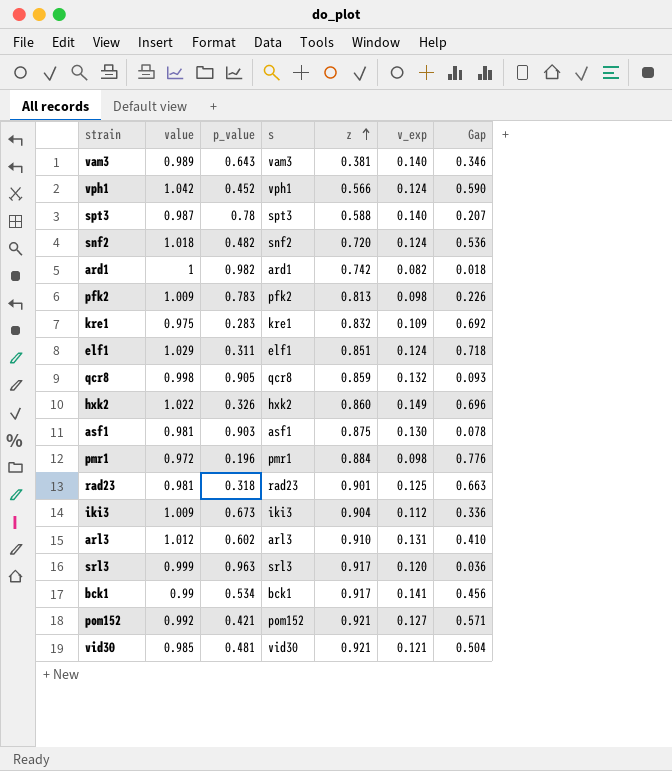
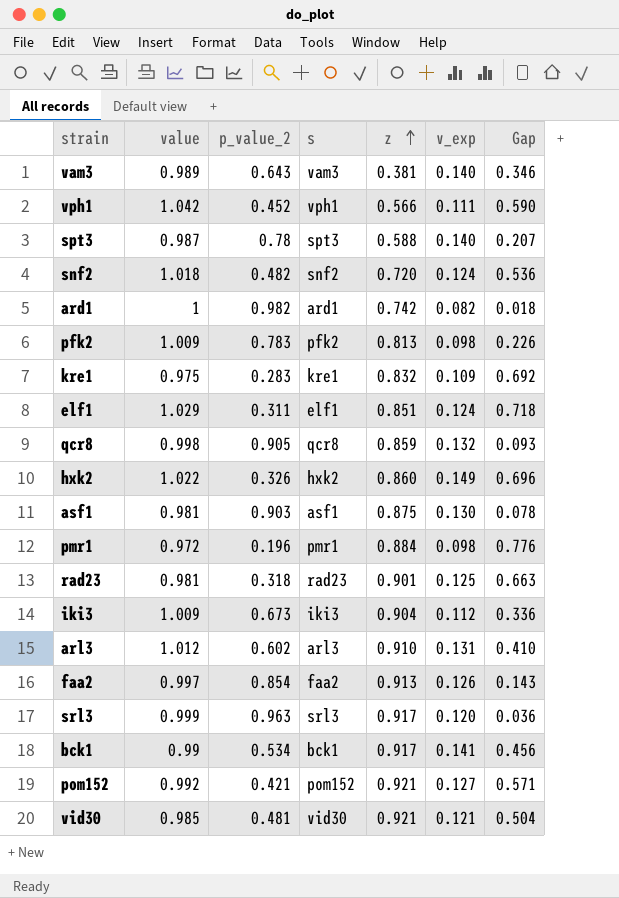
column name: p_value -> p_value_2
vph1 | v_exp: 0.124 -> 0.111
row faa2: none -> 0.997 | 0.854 | faa2 | 0.913 | 0.126 | 0.143

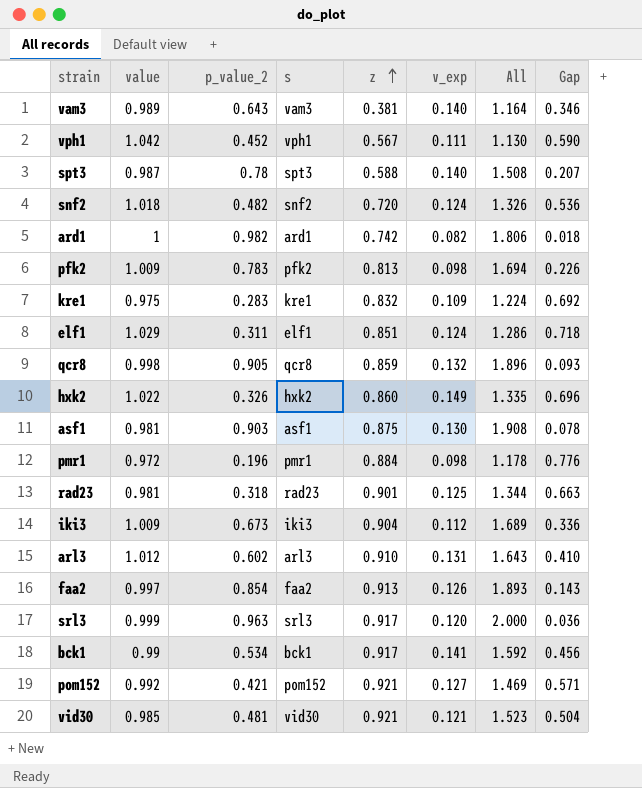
column All | formula: none -> [p_value_2] + [z] + [v_exp]
vph1 | z: 0.566 -> 0.567

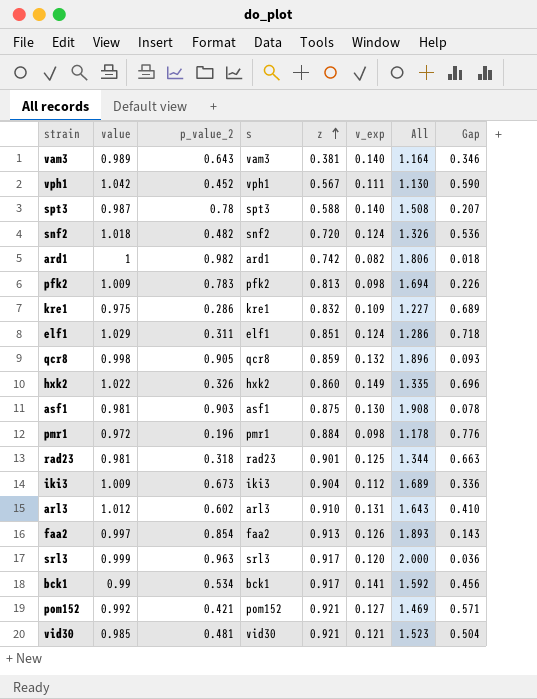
kre1 | p_value_2: 0.283 -> 0.286
kre1 | All: 1.224 -> 1.227
kre1 | Gap: 0.692 -> 0.689

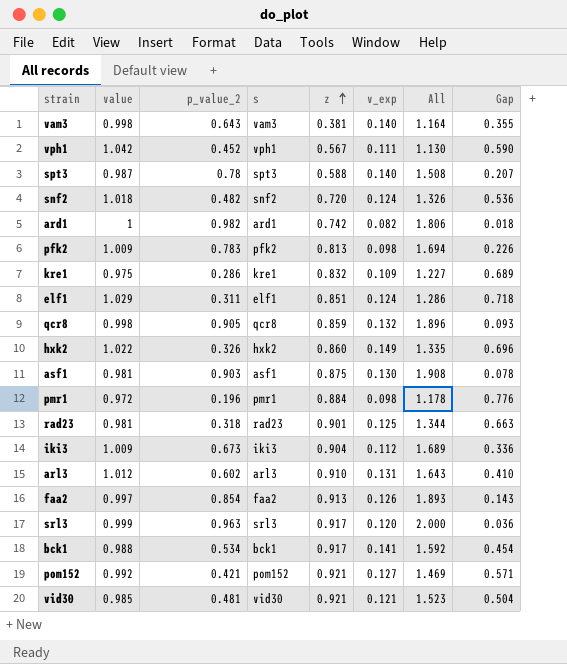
vam3 | value: 0.989 -> 0.998
vam3 | Gap: 0.346 -> 0.355
bck1 | value: 0.99 -> 0.988
bck1 | Gap: 0.456 -> 0.454

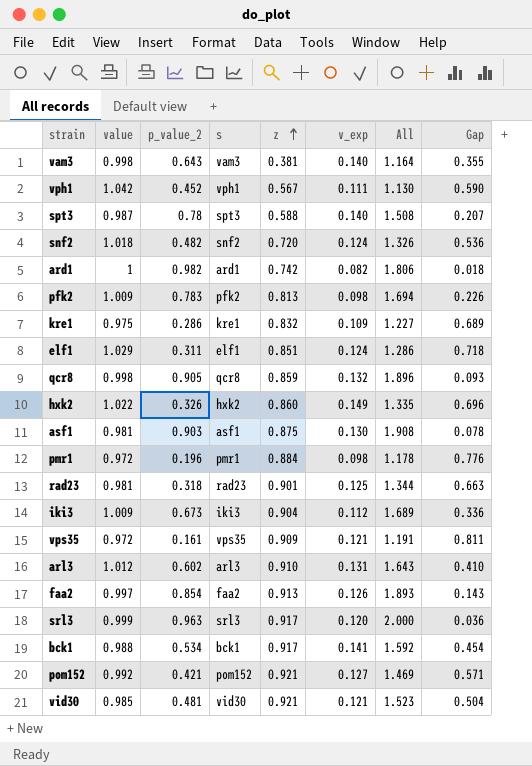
row vps35: none -> 0.972 | 0.161 | vps35 | 0.909 | 0.121 | 1.191 | 0.811

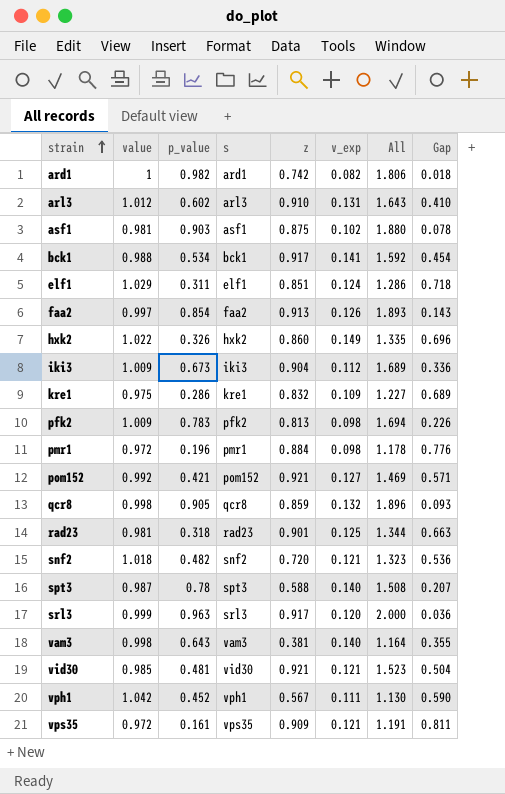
row order: z ascending -> strain ascending
column name: p_value_2 -> p_value
asf1 | v_exp: 0.130 -> 0.102
asf1 | All: 1.908 -> 1.880
snf2 | v_exp: 0.124 -> 0.121
snf2 | All: 1.326 -> 1.323

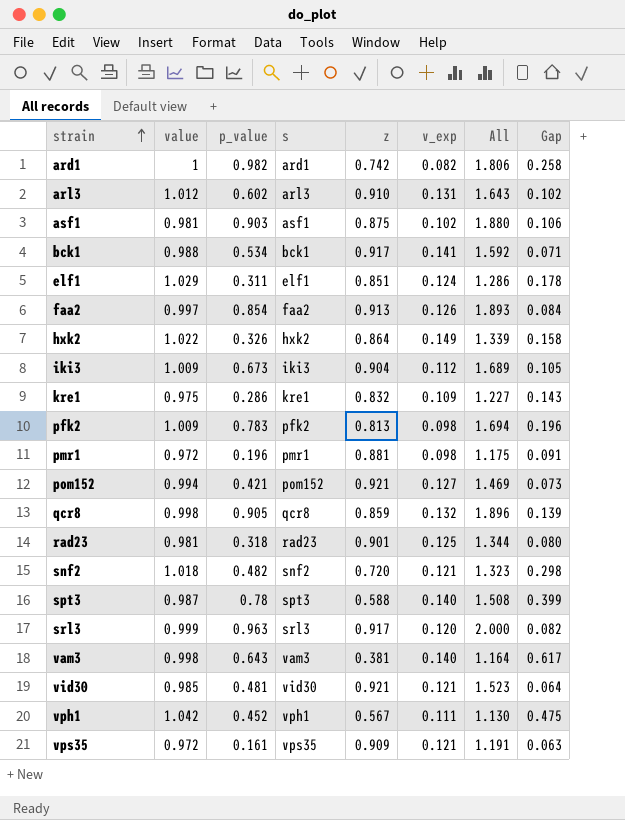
column Gap | formula: [value] - [p_value] -> [value] - [z]
hxk2 | z: 0.860 -> 0.864
hxk2 | All: 1.335 -> 1.339
pmr1 | z: 0.884 -> 0.881
pmr1 | All: 1.178 -> 1.175
pom152 | value: 0.992 -> 0.994

